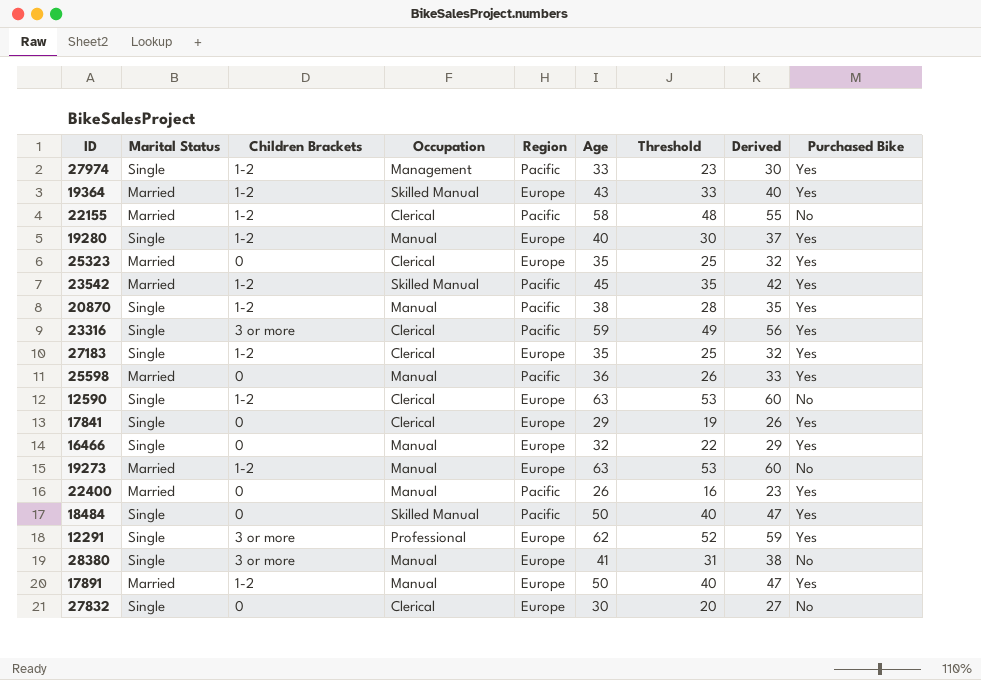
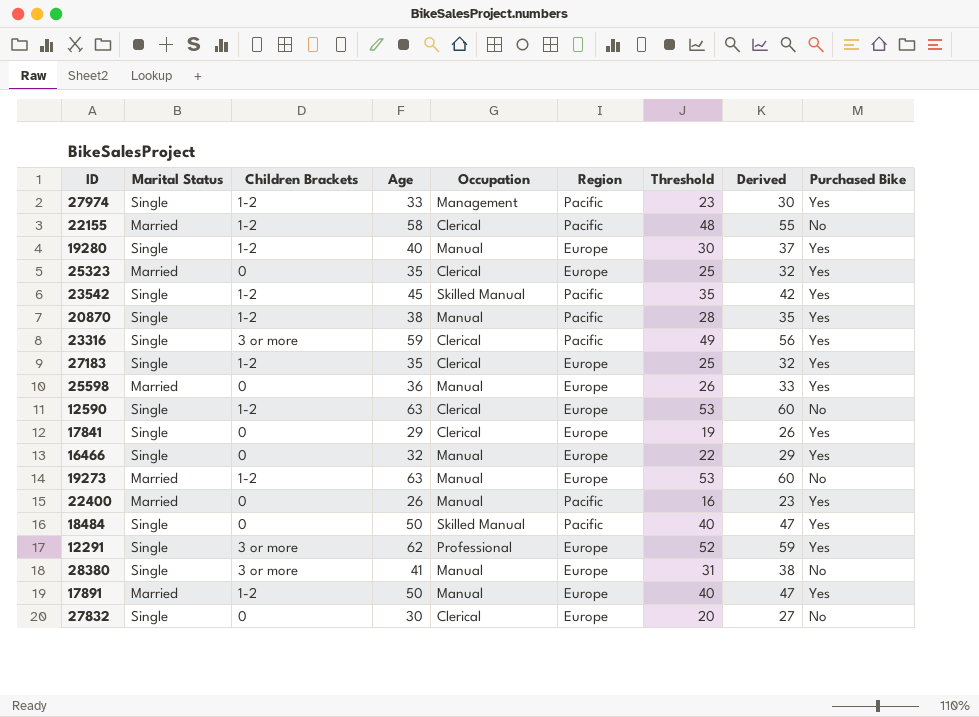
column Age | position: 6 -> 4
row 19364: Married | 1-2 | Skilled Manual | Europe | 43 | 33 | 40 | Yes -> none
23542 | Marital Status: Married -> Single
25598 | Region: Pacific -> Europe

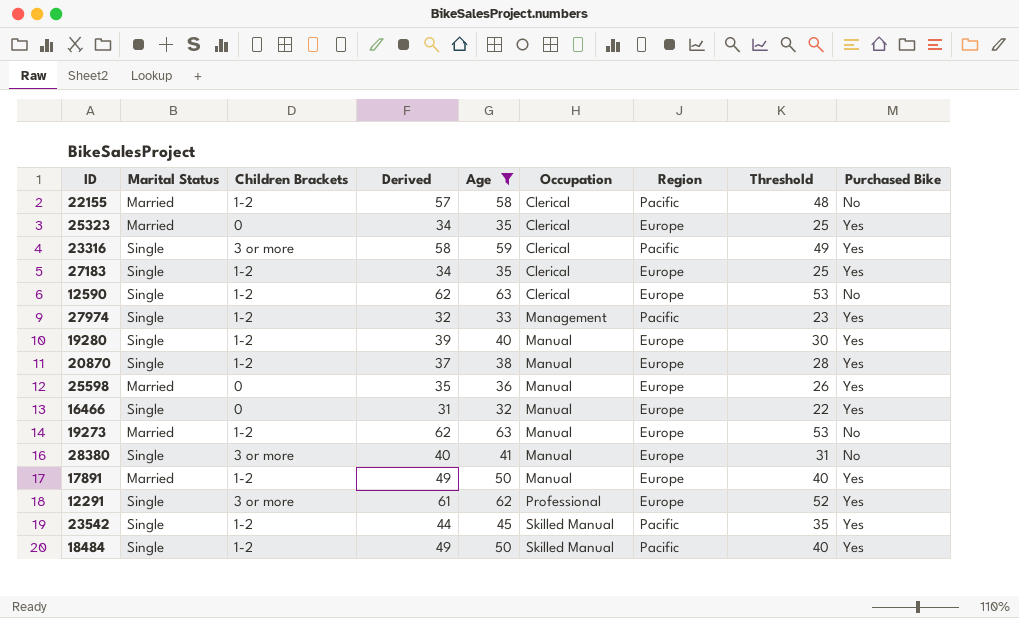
filter: none -> Age >= 32
row order: none -> Occupation ascending
column Derived | formula: [Age] - 3 -> [Age] - 1
column Derived | position: 8 -> 4
20870 | Region: Pacific -> Europe
18484 | Children Brackets: 0 -> 1-2

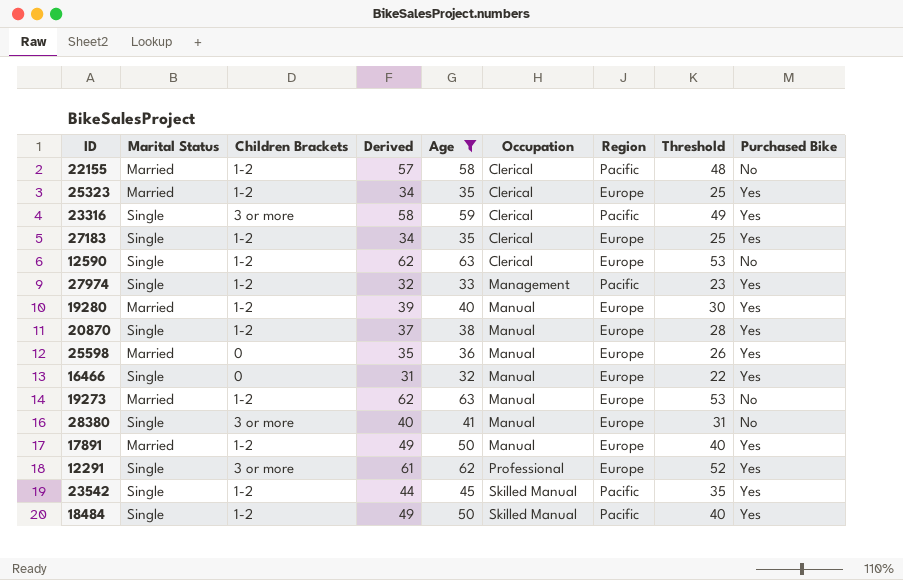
25323 | Children Brackets: 0 -> 1-2
19280 | Marital Status: Single -> Married

